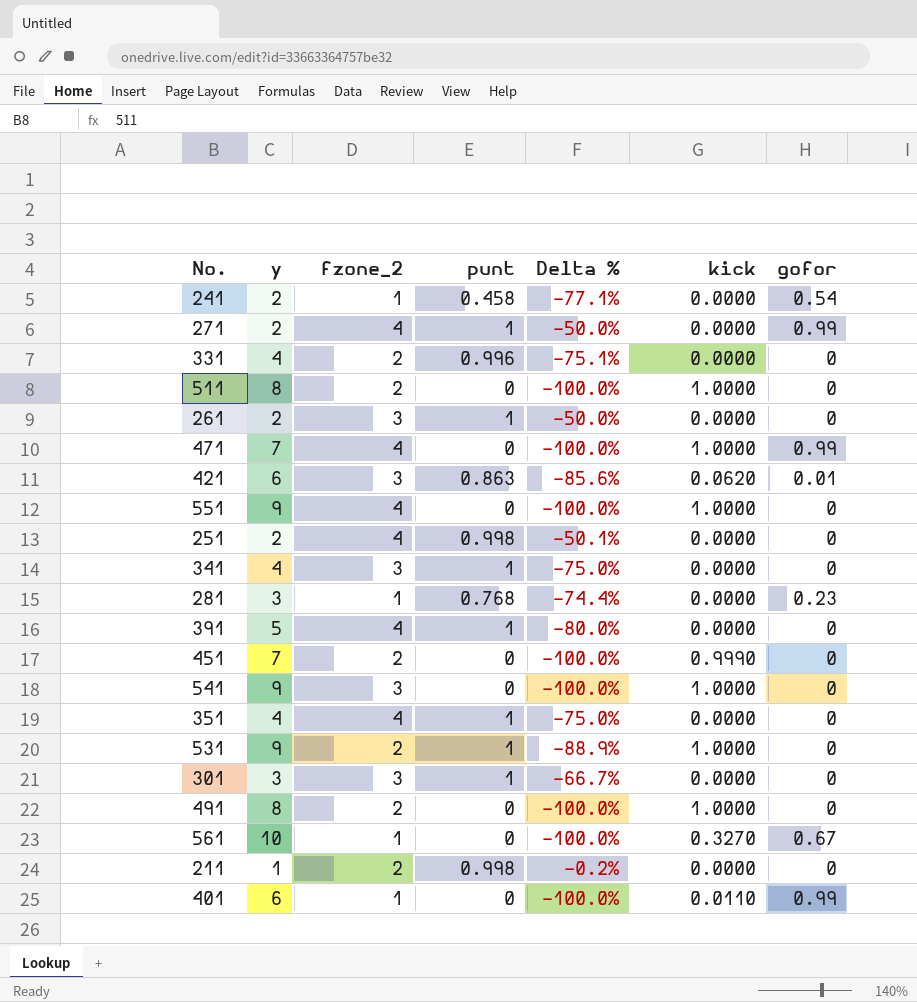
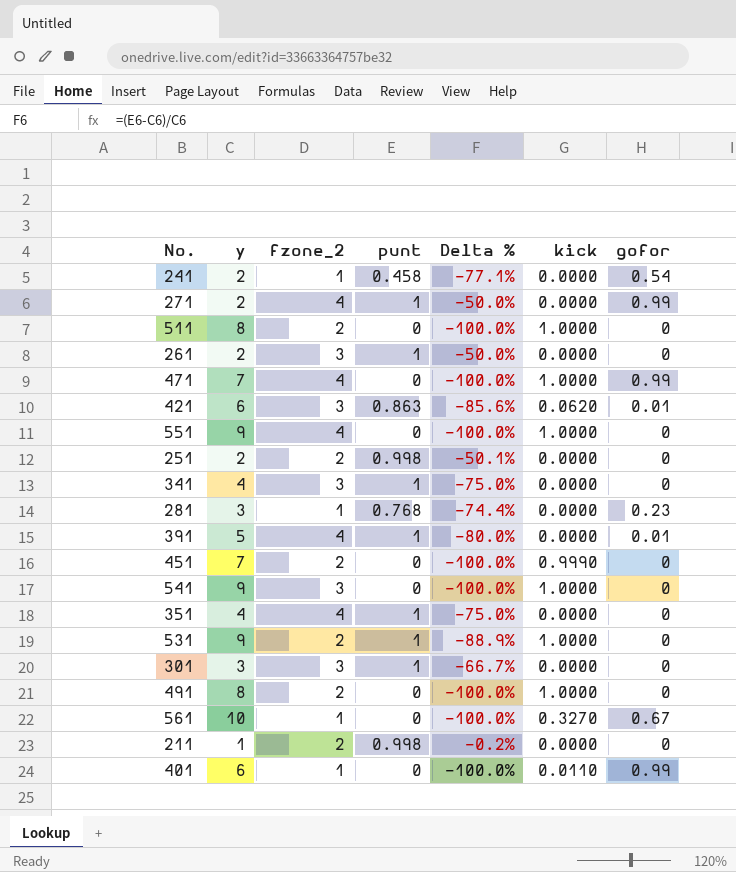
row 331: 4 | 2 | 0.996 | -75.1% | 0.0000 | 0 -> none
251 | fzone_2: 4 -> 2
391 | gofor: 0 -> 0.01

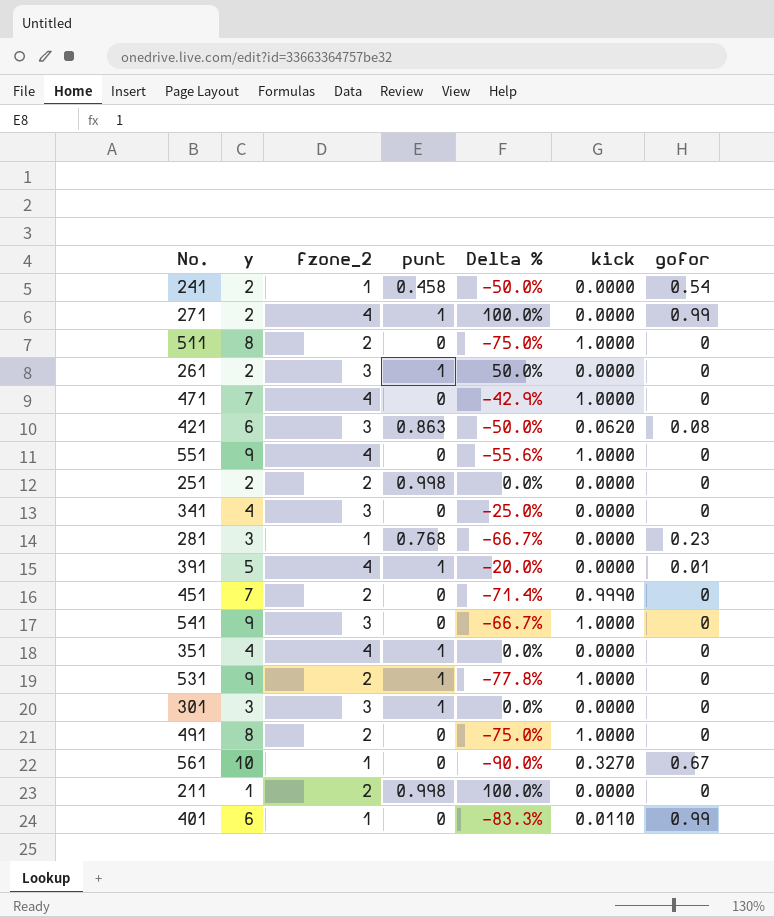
column Delta % | formula: ([punt] - [y]) / [y] -> ([fzone_2] - [y]) / [y]
471 | gofor: 0.99 -> 0
421 | gofor: 0.01 -> 0.08
341 | punt: 1 -> 0

